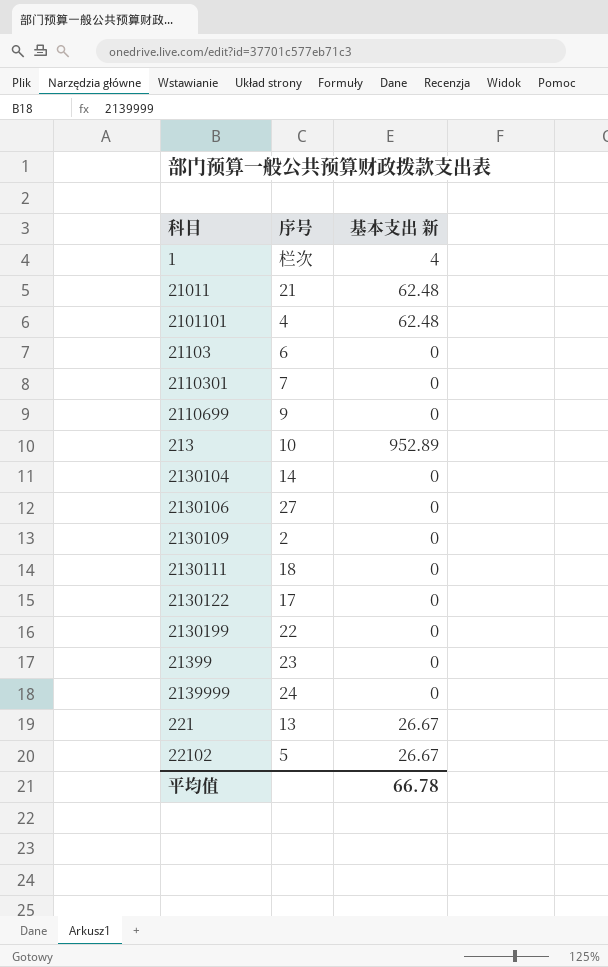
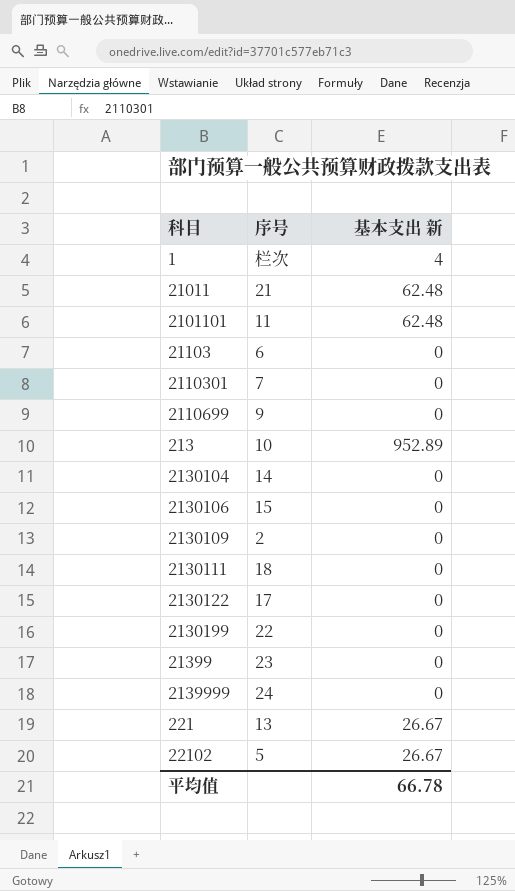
2101101 | 序号: 4 -> 11
2130106 | 序号: 27 -> 15

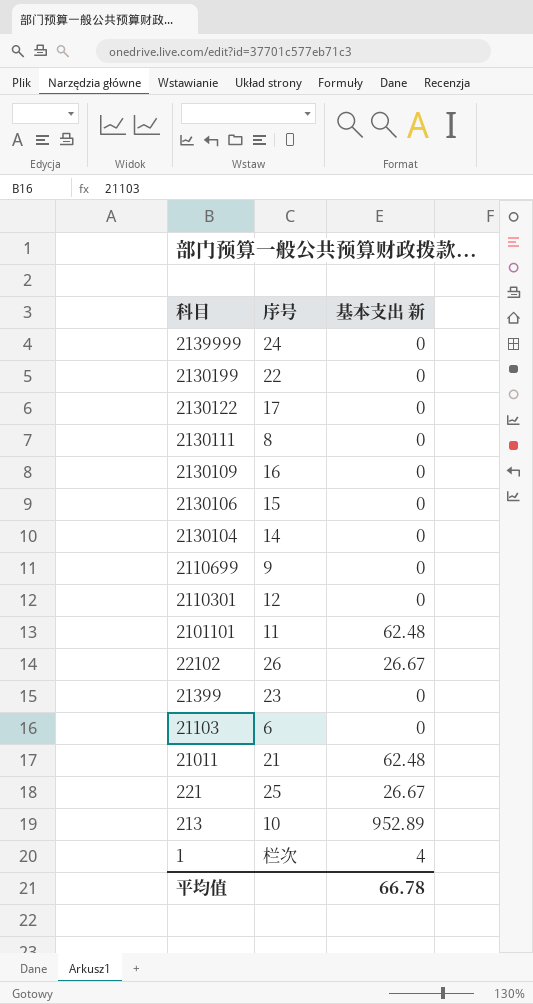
row order: none -> 科目 descending
2130111 | 序号: 18 -> 8
2130109 | 序号: 2 -> 16
2110301 | 序号: 7 -> 12
22102 | 序号: 5 -> 26
221 | 序号: 13 -> 25

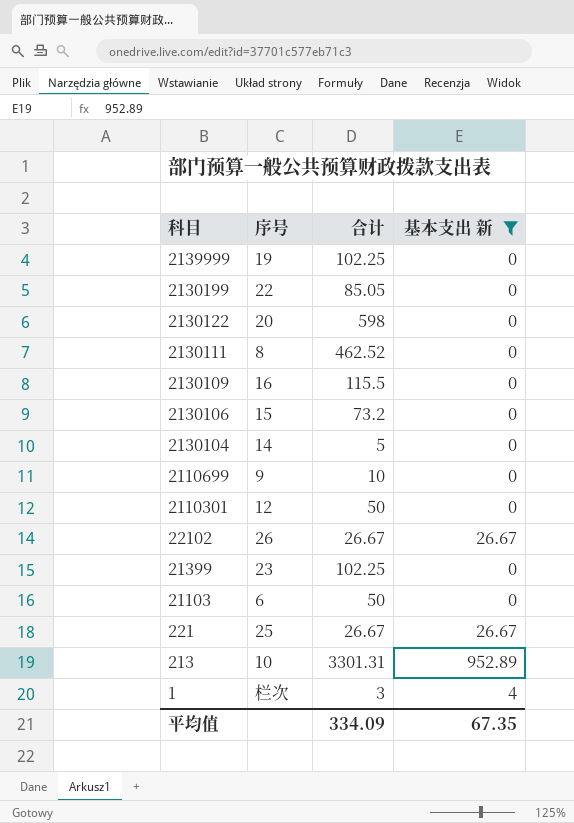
filter: none -> 基本支出 新 != 62.48
column 合计 | position: none -> 3
2139999 | 序号: 24 -> 19
2130122 | 序号: 17 -> 20
平均值 | 基本支出 新: 66.78 -> 67.35

